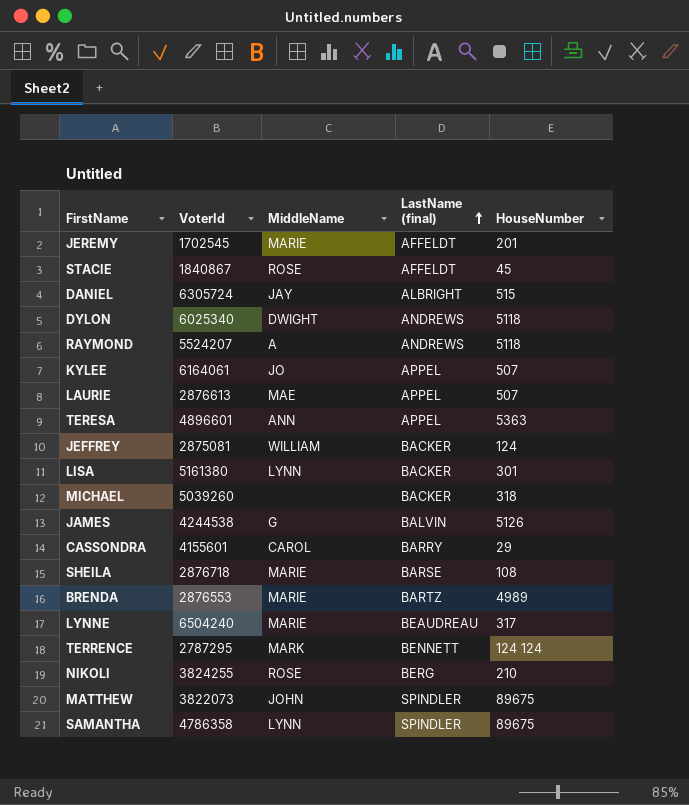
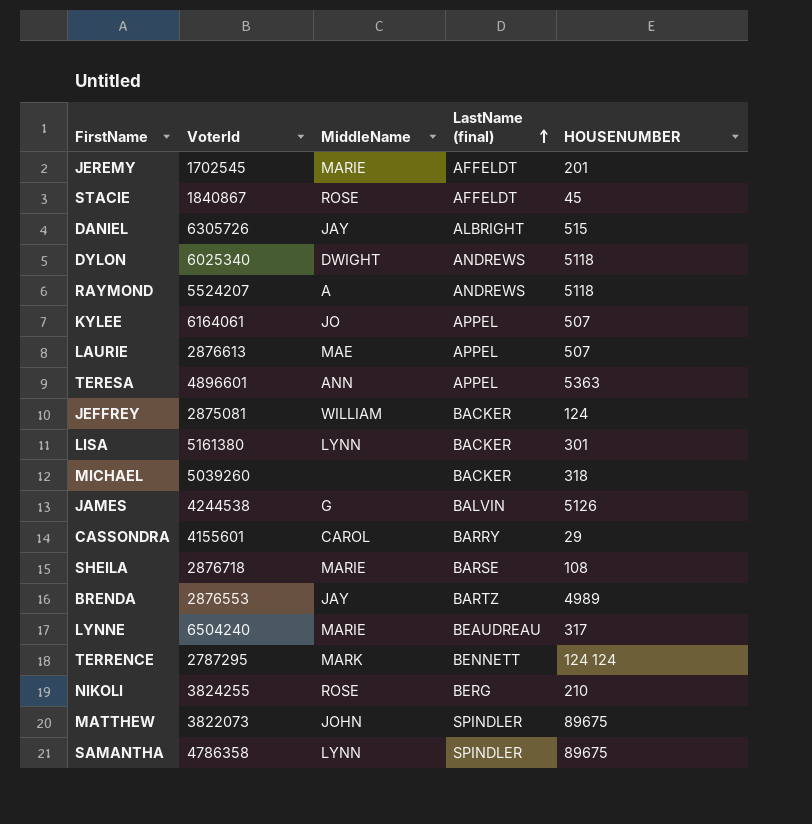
column name: HouseNumber -> HOUSENUMBER
DANIEL | VoterId: 6305724 -> 6305726
BRENDA | MiddleName: MARIE -> JAY

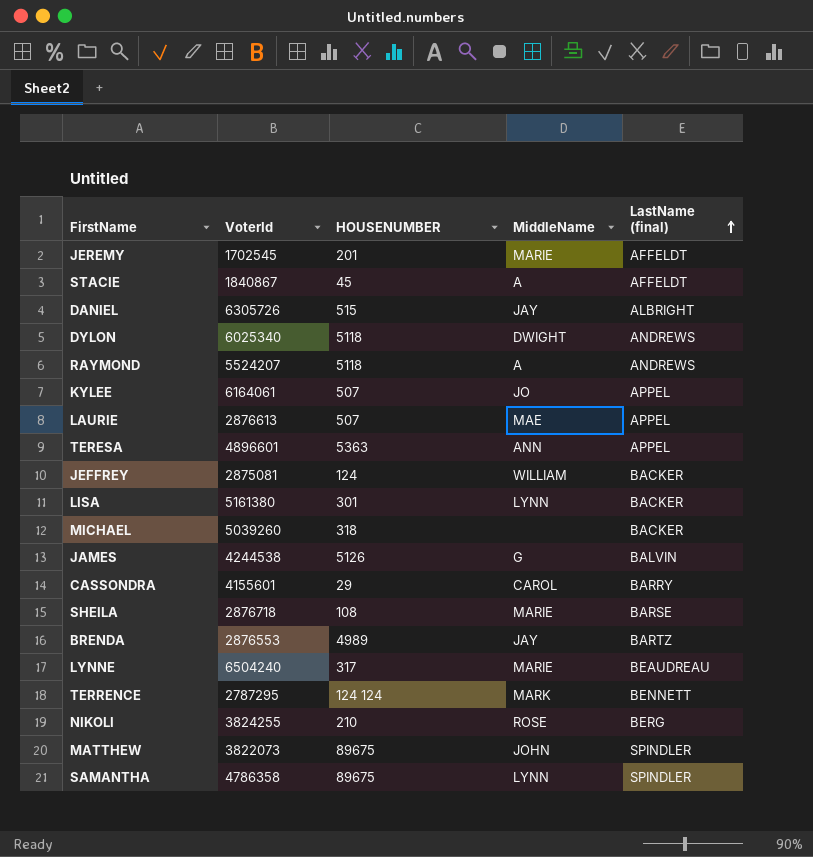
column HOUSENUMBER | position: 5 -> 3
STACIE | MiddleName: ROSE -> A

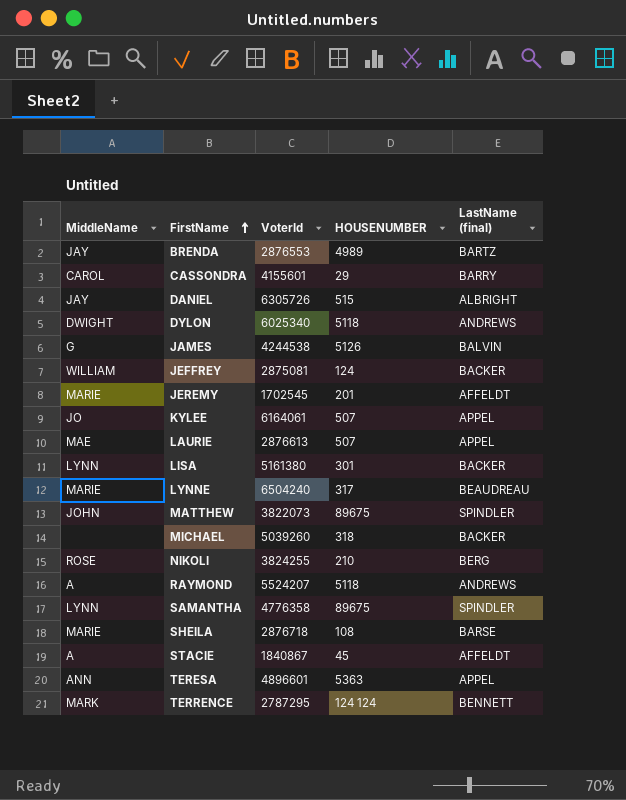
row order: LastName (final) ascending -> FirstName ascending
column MiddleName | position: 4 -> 1
SAMANTHA | VoterId: 4786358 -> 4776358

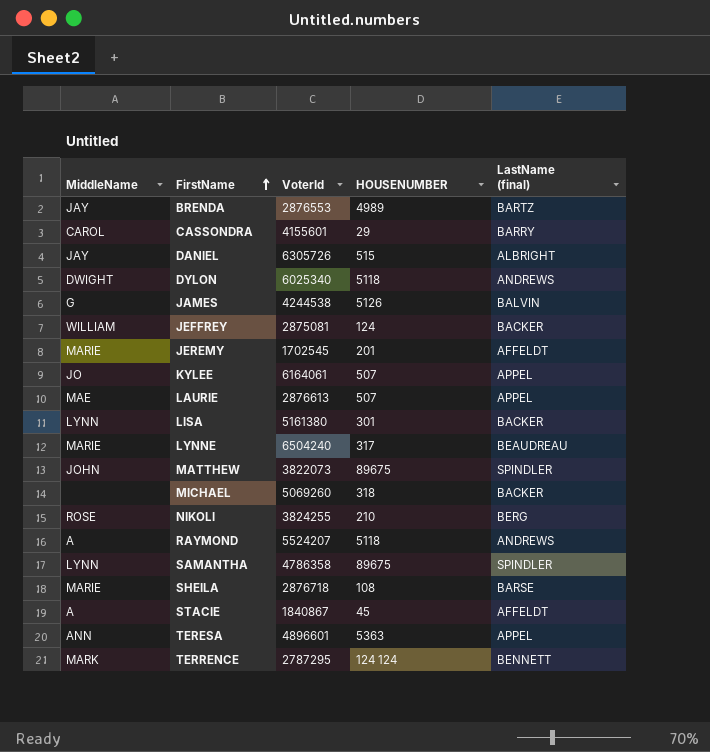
MICHAEL | VoterId: 5039260 -> 5069260
SAMANTHA | VoterId: 4776358 -> 4786358

